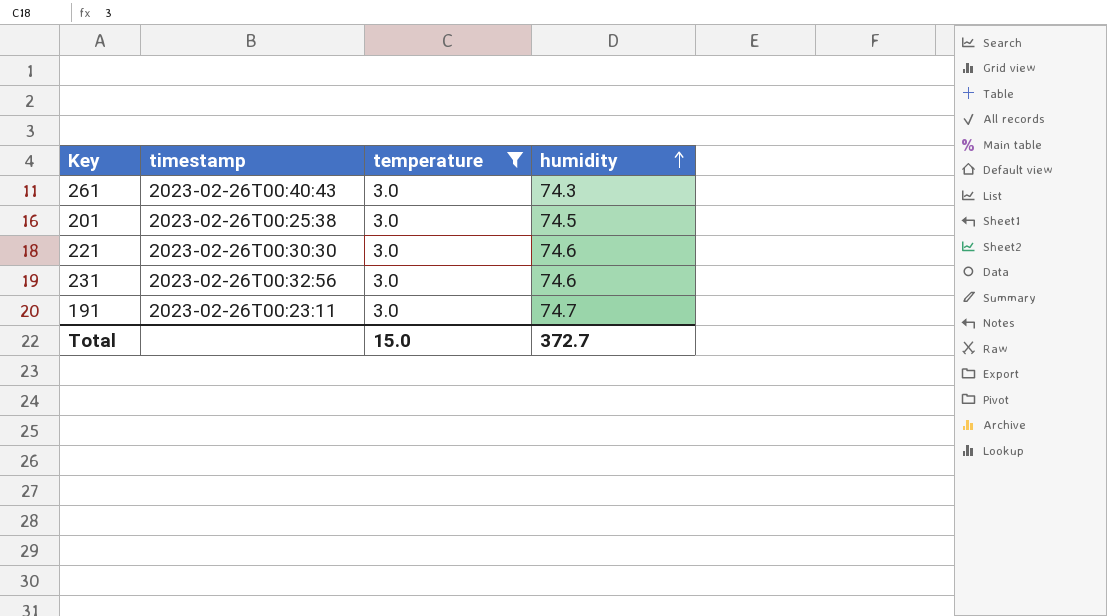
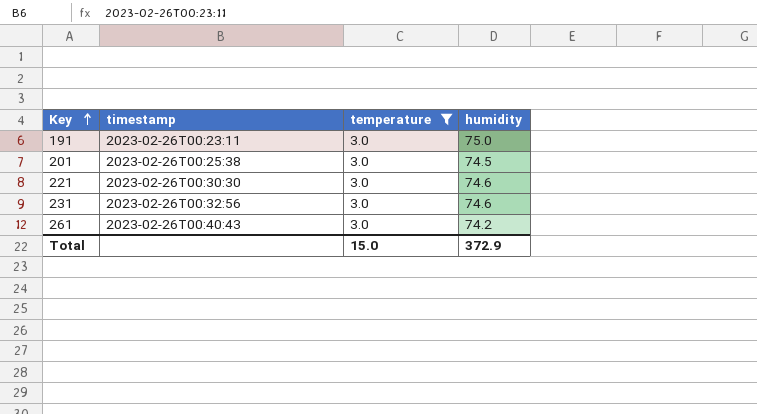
row order: humidity ascending -> Key ascending
191 | humidity: 74.7 -> 75.0
261 | humidity: 74.3 -> 74.2
Total | humidity: 372.7 -> 372.9

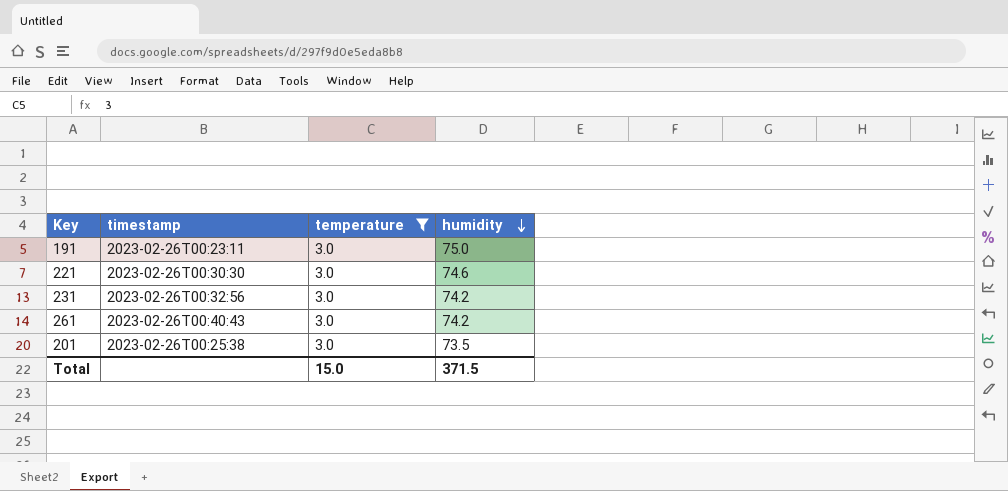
row order: Key ascending -> humidity descending
231 | humidity: 74.6 -> 74.2
201 | humidity: 74.5 -> 73.5
Total | humidity: 372.9 -> 371.5

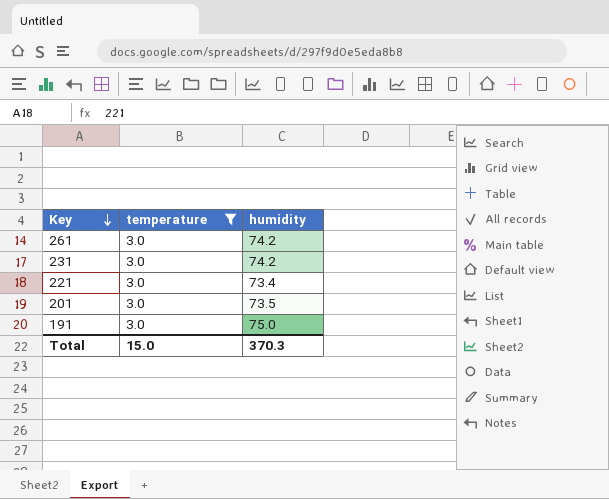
row order: humidity descending -> Key descending
column timestamp | position: 2 -> none
221 | humidity: 74.6 -> 73.4
Total | humidity: 371.5 -> 370.3

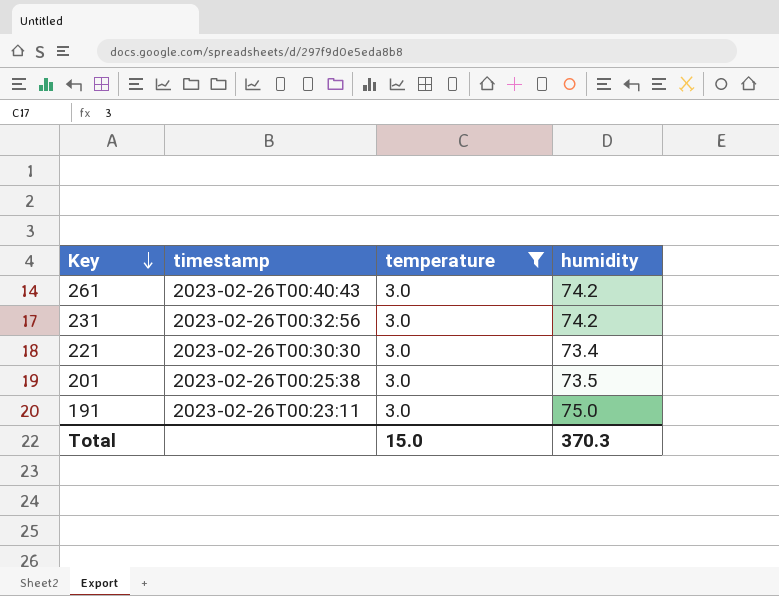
column timestamp | position: none -> 2

